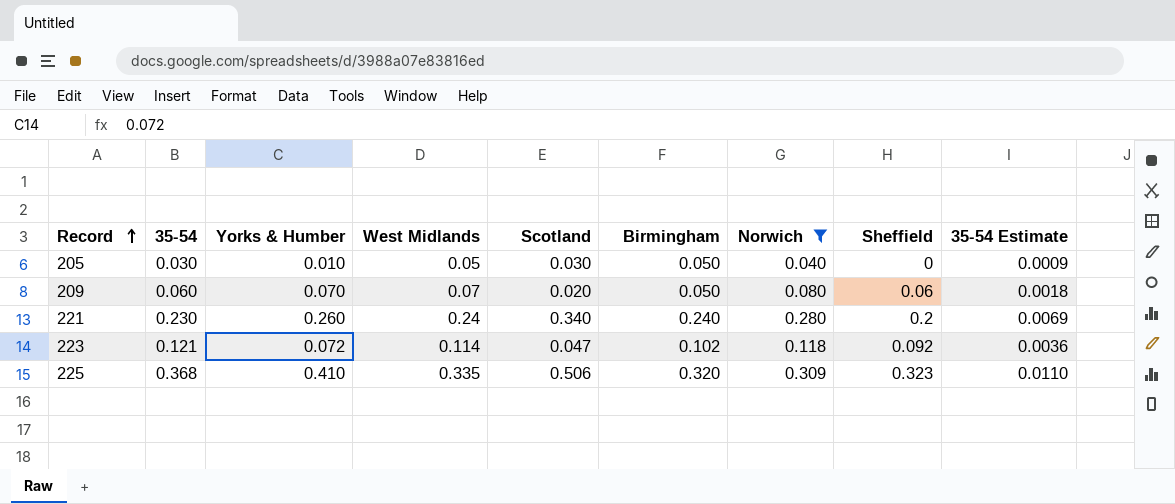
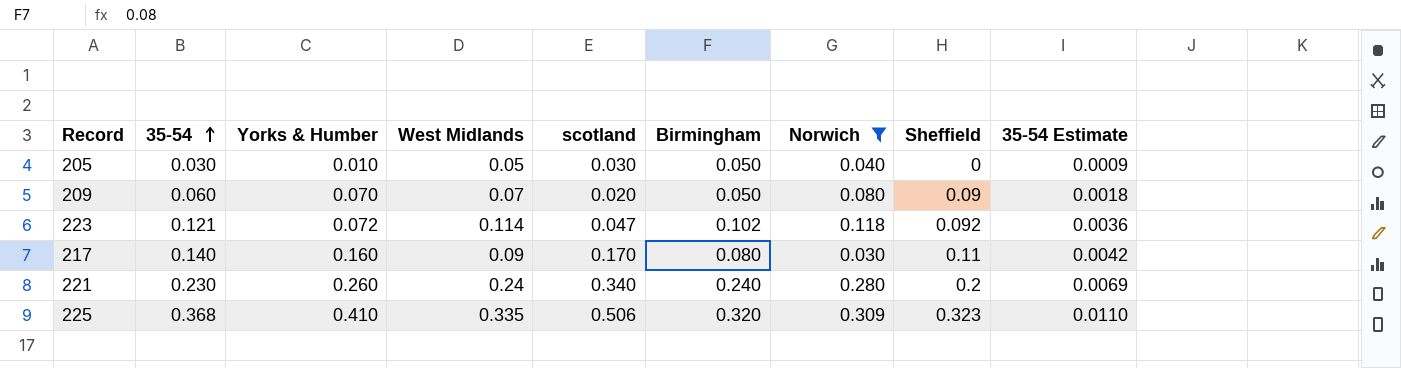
row order: Record ascending -> 35-54 ascending
column name: Scotland -> scotland
209 | Sheffield: 0.06 -> 0.09
row 217: none -> 0.140 | 0.160 | 0.09 | 0.170 | 0.080 | 0.030 | 0.11 | 0.0042

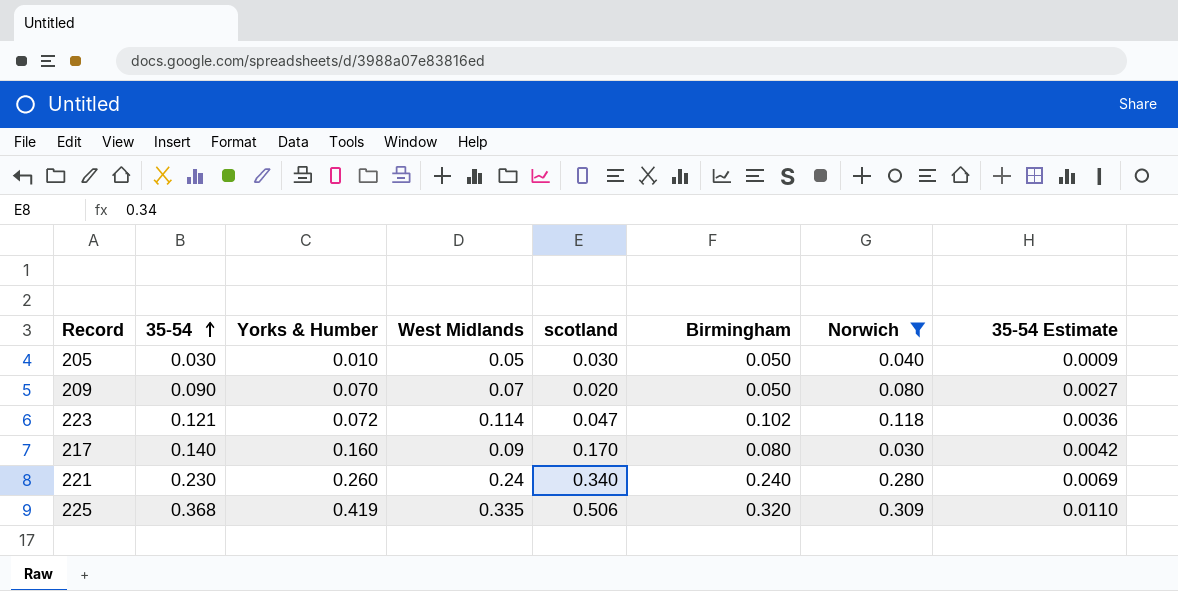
column Sheffield | position: 8 -> none
209 | 35-54: 0.060 -> 0.090
209 | 35-54 Estimate: 0.0018 -> 0.0027
225 | Yorks & Humber: 0.410 -> 0.419

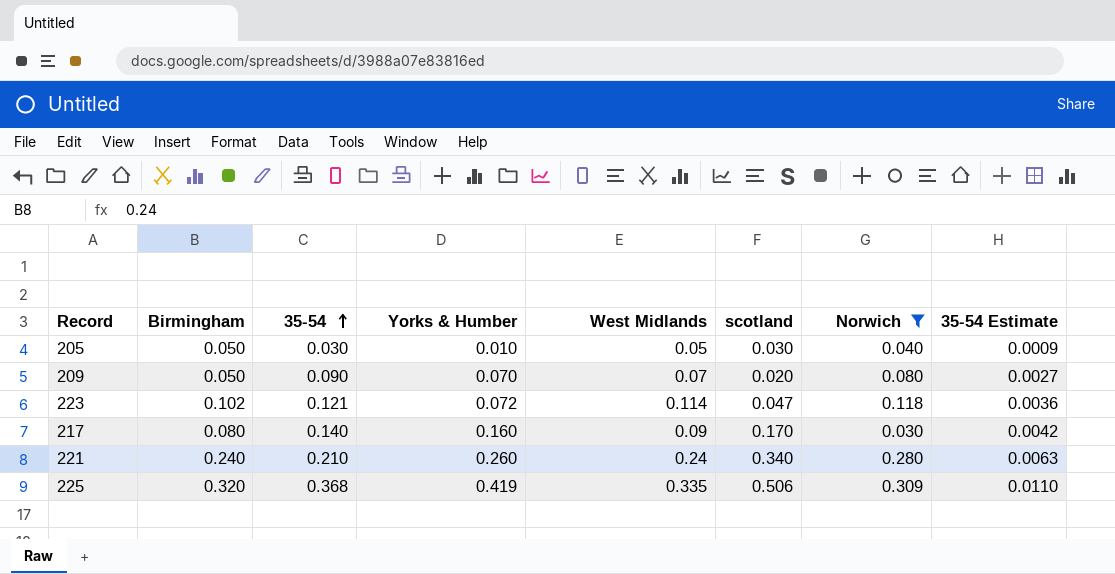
column Birmingham | position: 6 -> 2
221 | 35-54: 0.230 -> 0.210
221 | 35-54 Estimate: 0.0069 -> 0.0063

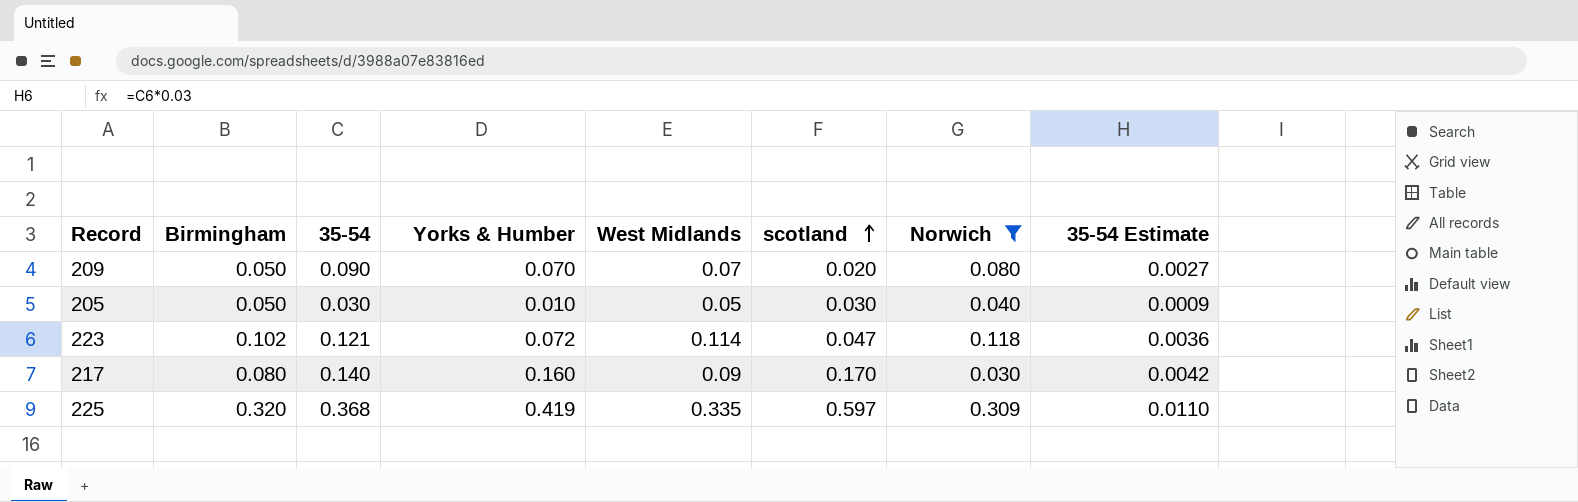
row order: 35-54 ascending -> scotland ascending
row 221: 0.240 | 0.210 | 0.260 | 0.24 | 0.340 | 0.280 | 0.0063 -> none
225 | scotland: 0.506 -> 0.597

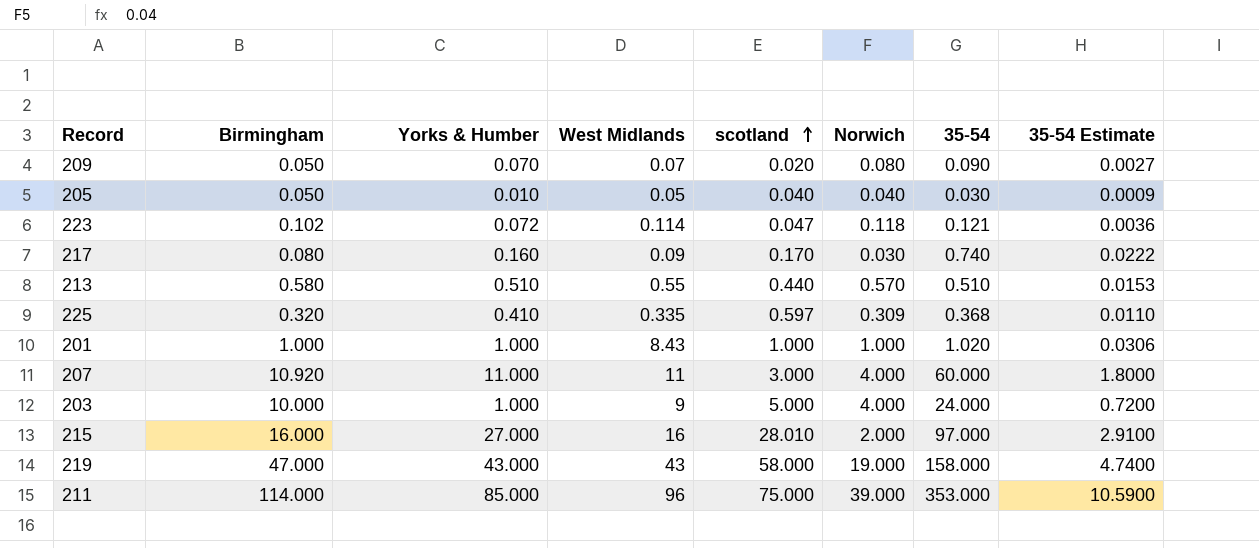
filter: Norwich <= 0.309 -> none
column 35-54 | position: 3 -> 7
205 | scotland: 0.030 -> 0.040
217 | 35-54: 0.140 -> 0.740
217 | 35-54 Estimate: 0.0042 -> 0.0222
225 | Yorks & Humber: 0.419 -> 0.410

